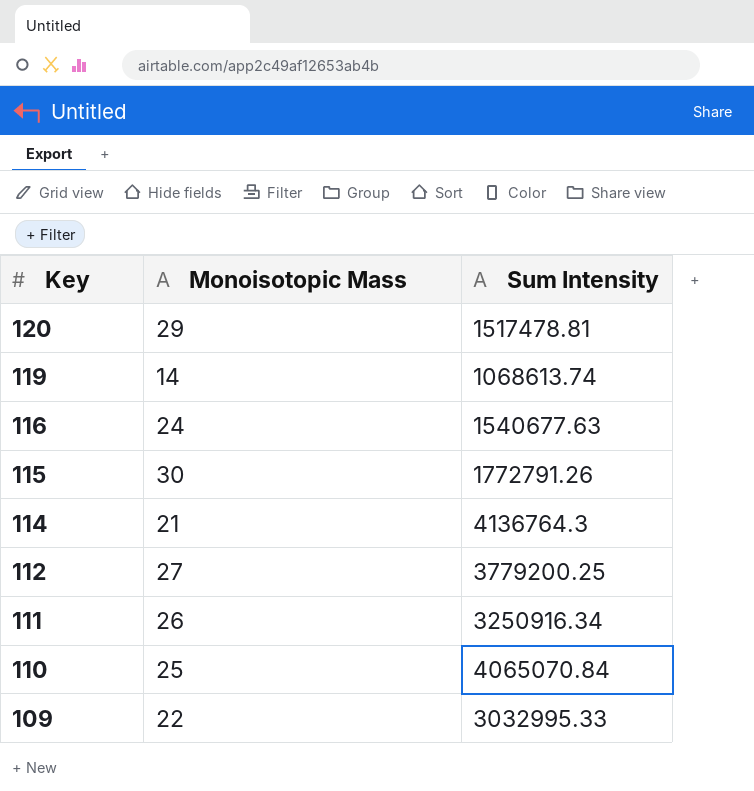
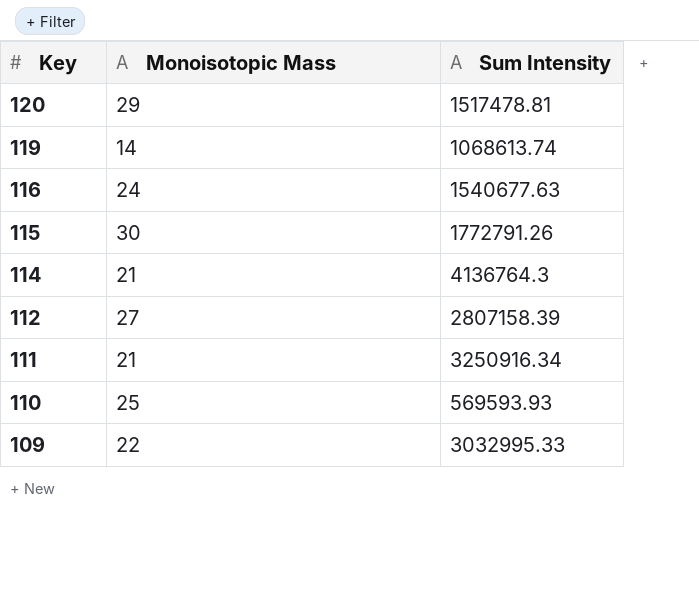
112 | Sum Intensity: 3779200.25 -> 2807158.39
111 | Monoisotopic Mass: 26 -> 21
110 | Sum Intensity: 4065070.84 -> 569593.93

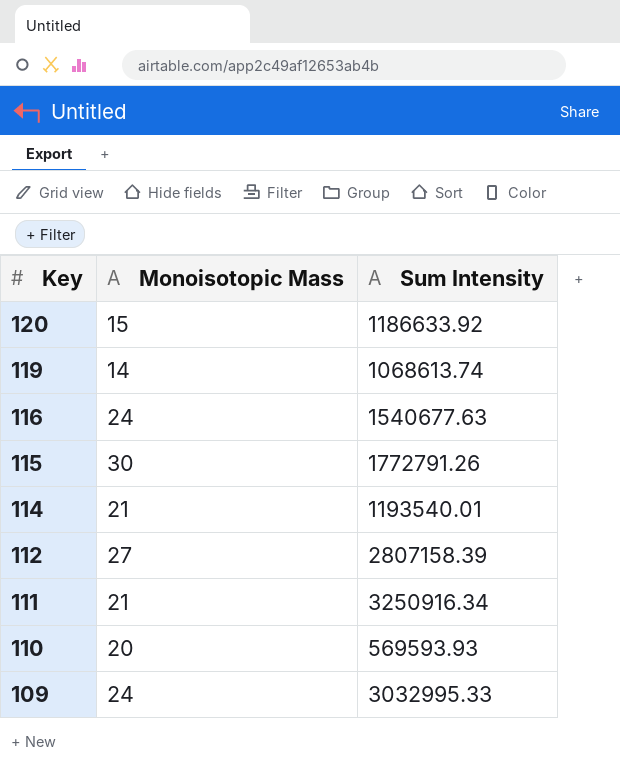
120 | Monoisotopic Mass: 29 -> 15
120 | Sum Intensity: 1517478.81 -> 1186633.92
114 | Sum Intensity: 4136764.3 -> 1193540.01
110 | Monoisotopic Mass: 25 -> 20
109 | Monoisotopic Mass: 22 -> 24

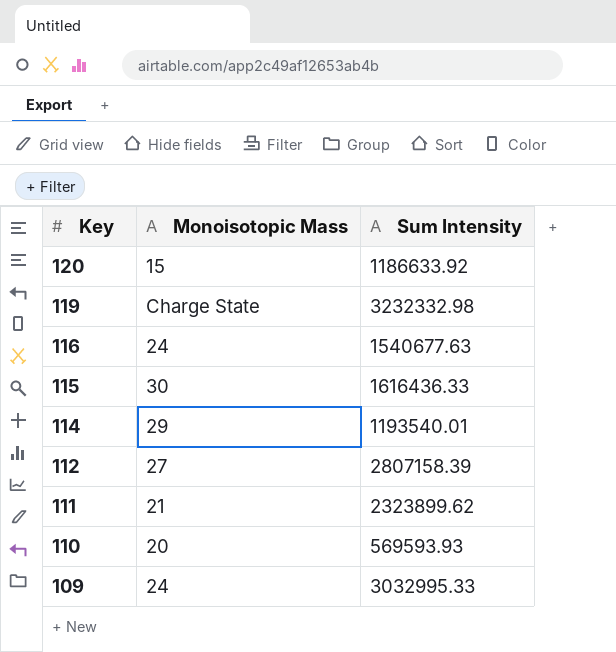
119 | Monoisotopic Mass: 14 -> Charge State
119 | Sum Intensity: 1068613.74 -> 3232332.98
115 | Sum Intensity: 1772791.26 -> 1616436.33
114 | Monoisotopic Mass: 21 -> 29
111 | Sum Intensity: 3250916.34 -> 2323899.62

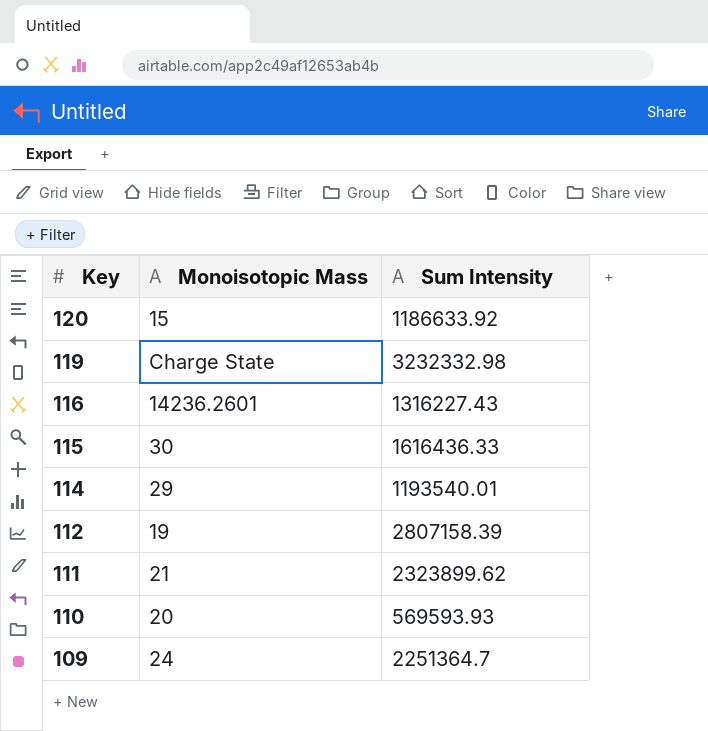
116 | Monoisotopic Mass: 24 -> 14236.2601
116 | Sum Intensity: 1540677.63 -> 1316227.43
112 | Monoisotopic Mass: 27 -> 19
109 | Sum Intensity: 3032995.33 -> 2251364.7

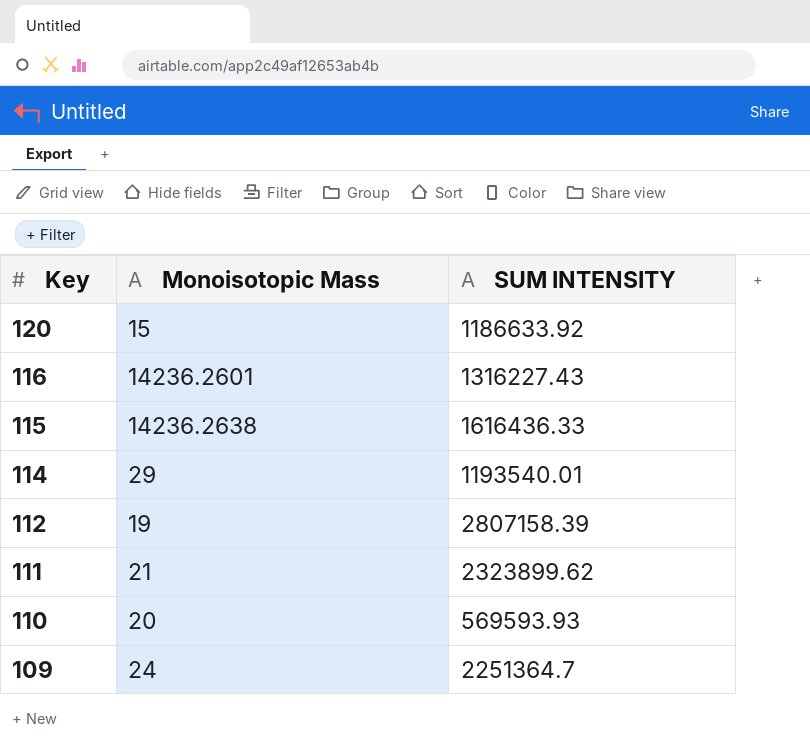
column name: Sum Intensity -> SUM INTENSITY
row 119: Charge State | 3232332.98 -> none
115 | Monoisotopic Mass: 30 -> 14236.2638

